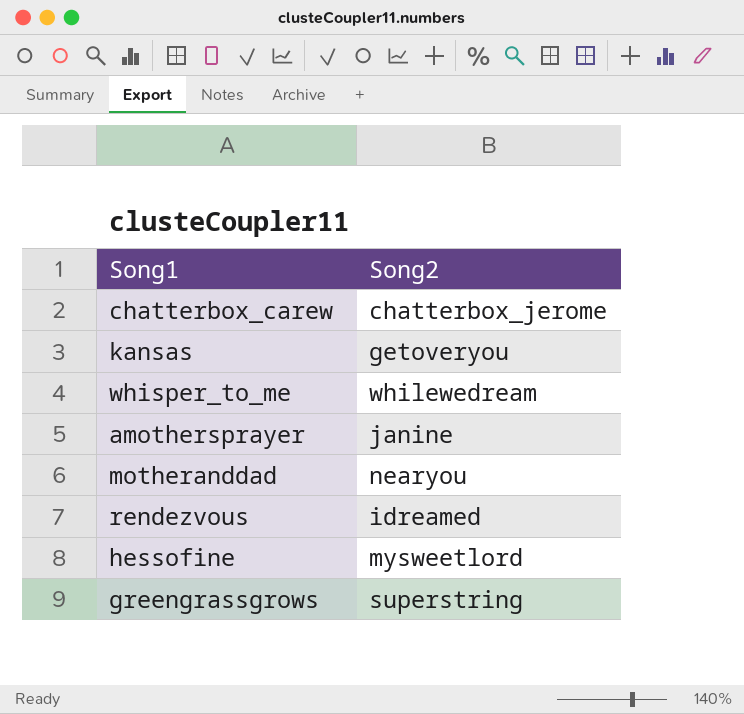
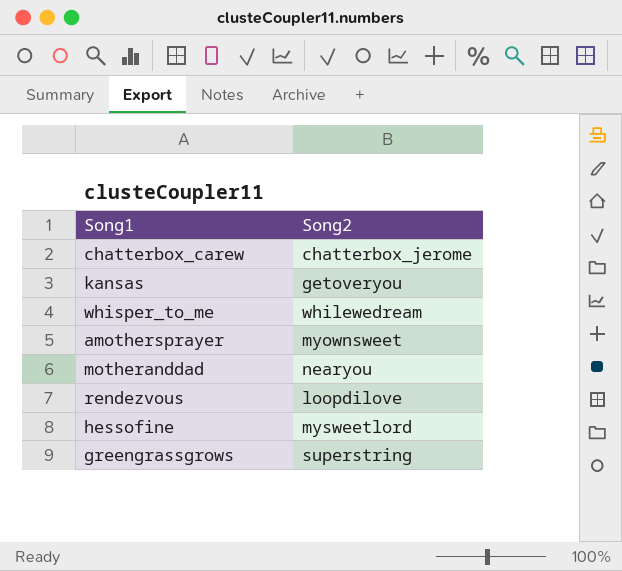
amothersprayer | Song2: janine -> myownsweet
rendezvous | Song2: idreamed -> loopdilove

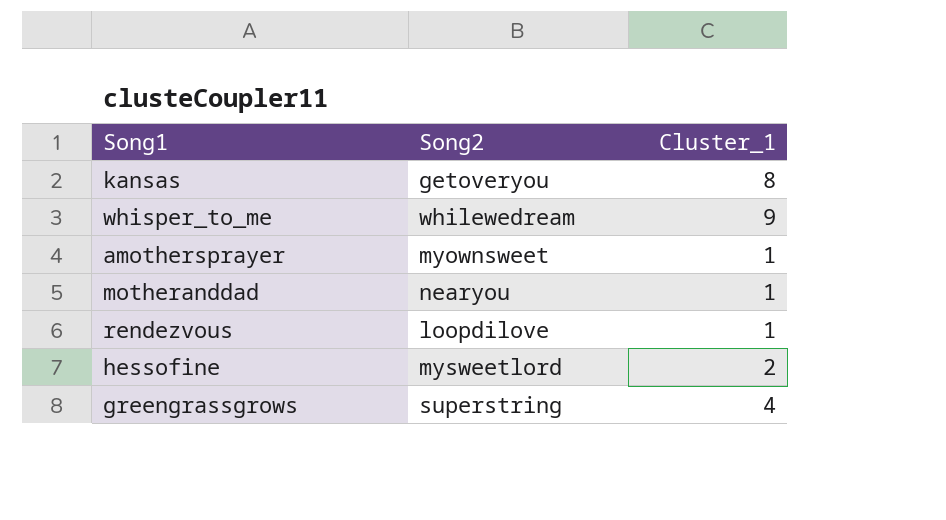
column Cluster_1 | position: none -> 3
row chatterbox_carew: chatterbox_jerome -> none

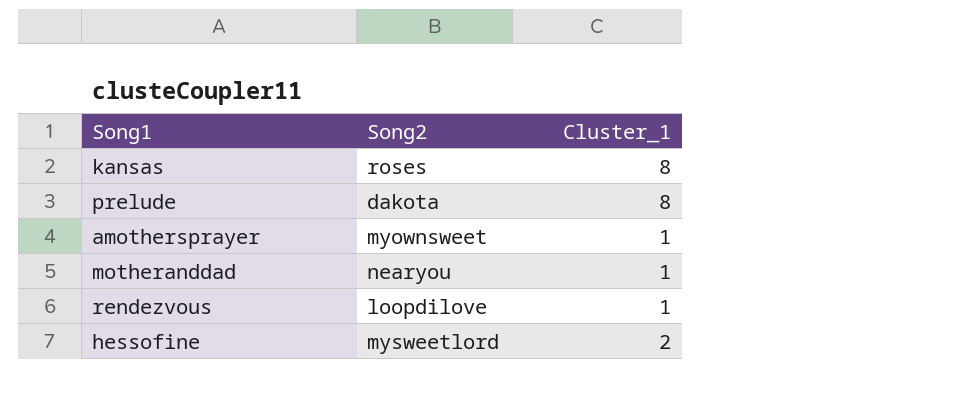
row whisper_to_me: whilewedream | 9 -> none
row greengrassgrows: superstring | 4 -> none
kansas | Song2: getoveryou -> roses
row prelude: none -> dakota | 8

